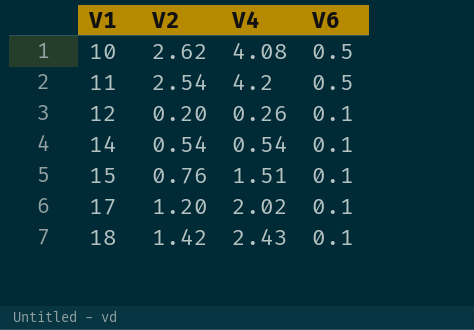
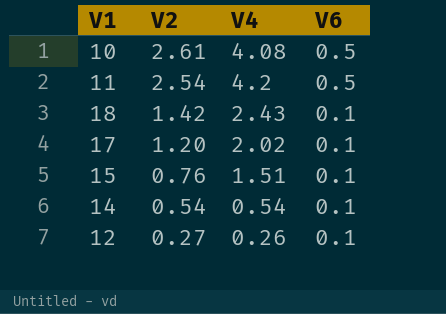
row order: V1 ascending -> V2 descending
10 | V2: 2.62 -> 2.61
12 | V2: 0.20 -> 0.27

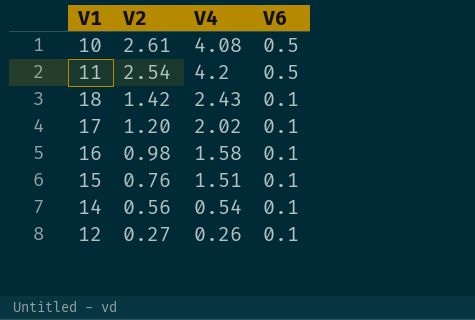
row 16: none -> 0.98 | 1.58 | 0.1
14 | V2: 0.54 -> 0.56

